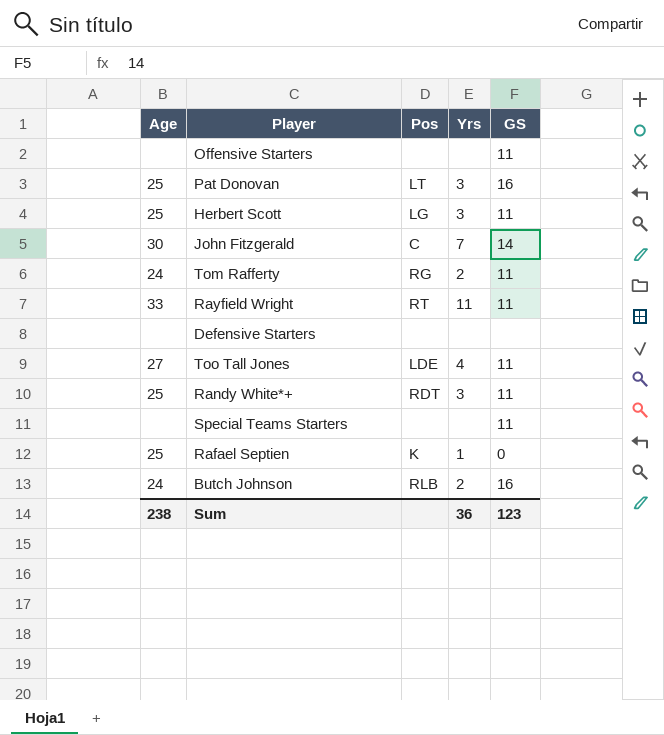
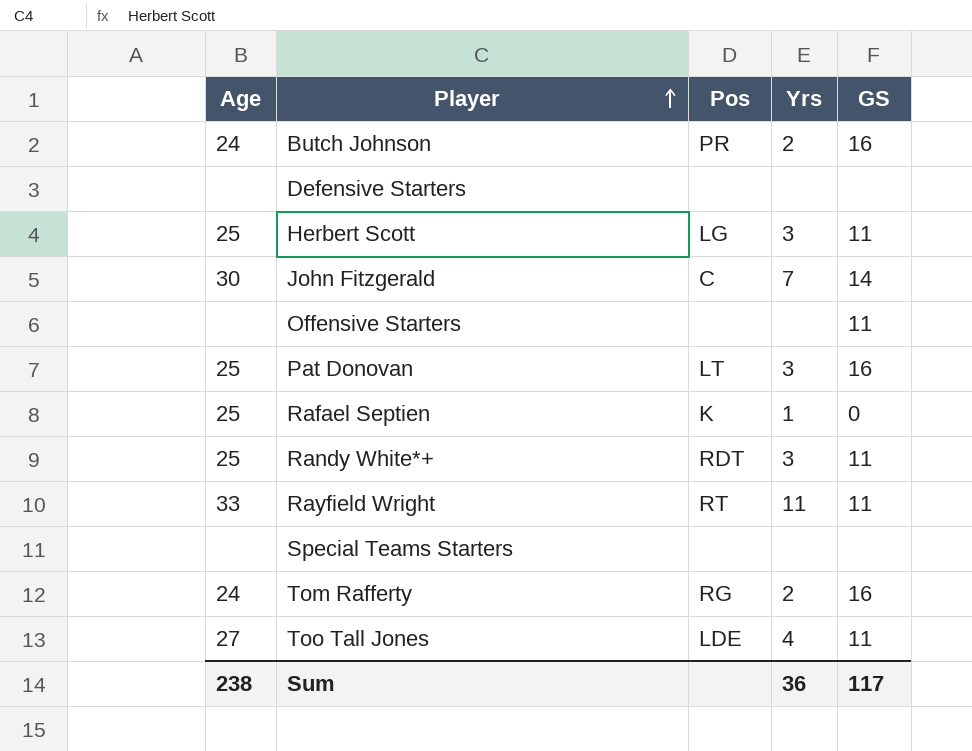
row order: none -> Player ascending
Butch Johnson | Pos: RLB -> PR
Special Teams Starters | GS: 11 -> none
Tom Rafferty | GS: 11 -> 16
Sum | GS: 123 -> 117

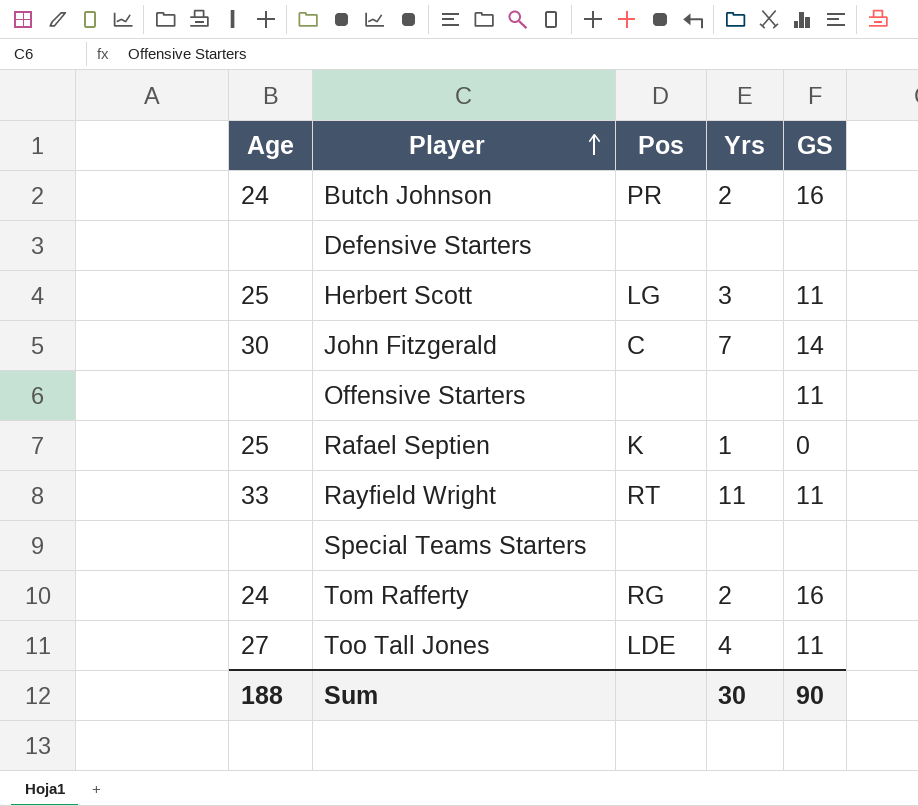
row Pat Donovan: 25 | LT | 3 | 16 -> none
row Randy White*+: 25 | RDT | 3 | 11 -> none
Sum | Age: 238 -> 188
Sum | Yrs: 36 -> 30
Sum | GS: 117 -> 90

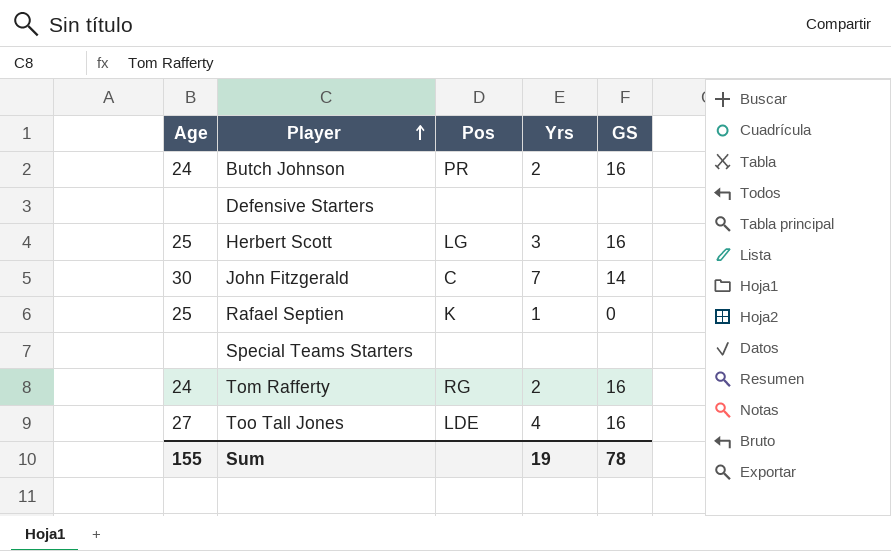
row Offensive Starters: none | none | none | 11 -> none
row Rayfield Wright: 33 | RT | 11 | 11 -> none
Herbert Scott | GS: 11 -> 16
Too Tall Jones | GS: 11 -> 16
Sum | Age: 188 -> 155
Sum | Yrs: 30 -> 19
Sum | GS: 90 -> 78

